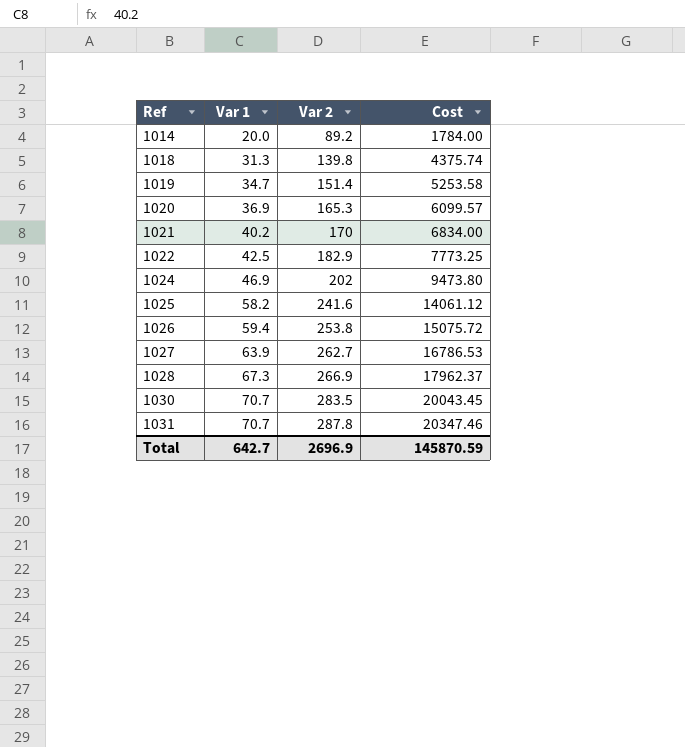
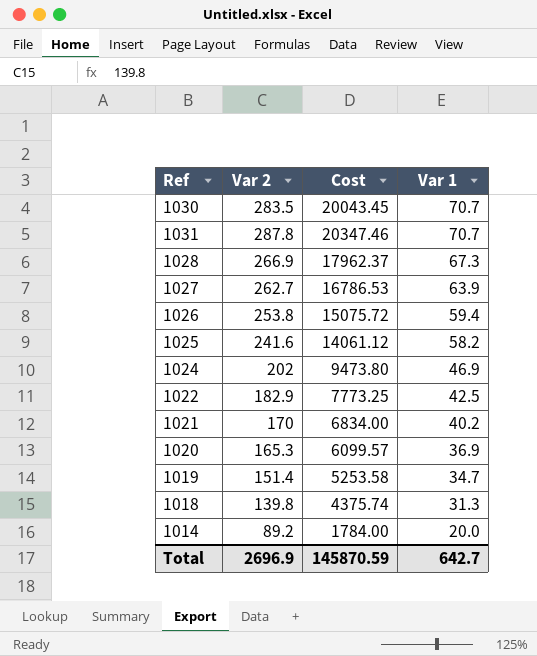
row order: Ref ascending -> Var 1 descending
column Var 1 | position: 2 -> 4

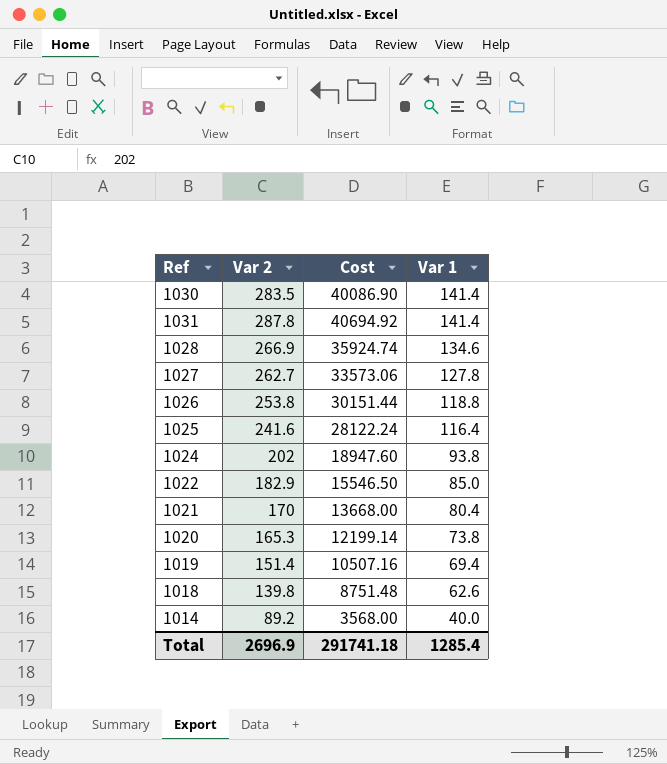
1030 | Cost: 20043.45 -> 40086.90
1030 | Var 1: 70.7 -> 141.4
1031 | Cost: 20347.46 -> 40694.92
1031 | Var 1: 70.7 -> 141.4
1028 | Cost: 17962.37 -> 35924.74
1028 | Var 1: 67.3 -> 134.6
1027 | Cost: 16786.53 -> 33573.06
1027 | Var 1: 63.9 -> 127.8
1026 | Cost: 15075.72 -> 30151.44
1026 | Var 1: 59.4 -> 118.8
1025 | Cost: 14061.12 -> 28122.24
1025 | Var 1: 58.2 -> 116.4
1024 | Cost: 9473.80 -> 18947.60
1024 | Var 1: 46.9 -> 93.8
1022 | Cost: 7773.25 -> 15546.50
1022 | Var 1: 42.5 -> 85.0
1021 | Cost: 6834.00 -> 13668.00
1021 | Var 1: 40.2 -> 80.4
1020 | Cost: 6099.57 -> 12199.14
1020 | Var 1: 36.9 -> 73.8
1019 | Cost: 5253.58 -> 10507.16
1019 | Var 1: 34.7 -> 69.4
1018 | Cost: 4375.74 -> 8751.48
1018 | Var 1: 31.3 -> 62.6
1014 | Cost: 1784.00 -> 3568.00
1014 | Var 1: 20.0 -> 40.0
Total | Cost: 145870.59 -> 291741.18
Total | Var 1: 642.7 -> 1285.4

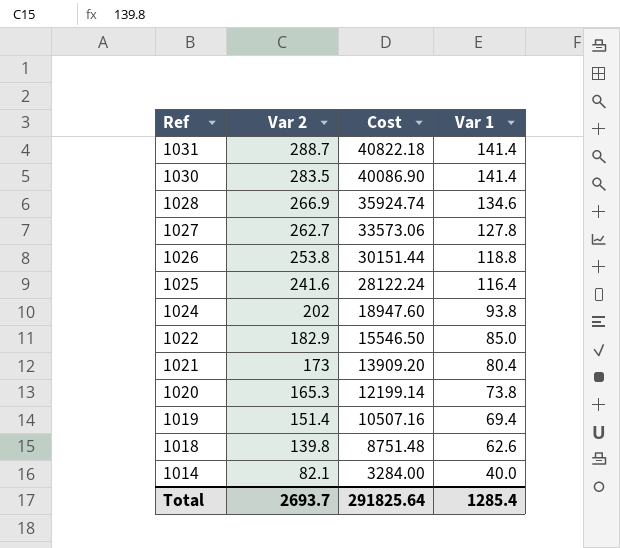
row order: Var 1 descending -> Ref descending
1031 | Var 2: 287.8 -> 288.7
1031 | Cost: 40694.92 -> 40822.18
1021 | Var 2: 170 -> 173
1021 | Cost: 13668.00 -> 13909.20
1014 | Var 2: 89.2 -> 82.1
1014 | Cost: 3568.00 -> 3284.00
Total | Var 2: 2696.9 -> 2693.7
Total | Cost: 291741.18 -> 291825.64

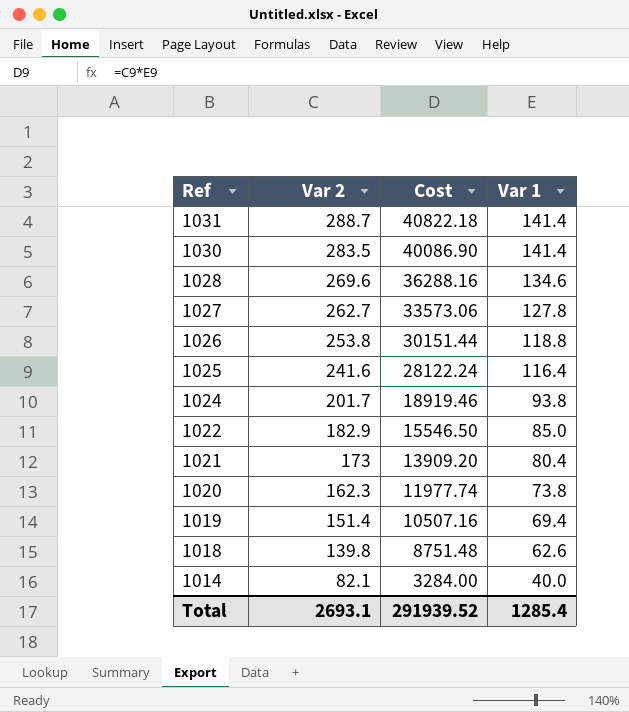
1028 | Var 2: 266.9 -> 269.6
1028 | Cost: 35924.74 -> 36288.16
1024 | Var 2: 202 -> 201.7
1024 | Cost: 18947.60 -> 18919.46
1020 | Var 2: 165.3 -> 162.3
1020 | Cost: 12199.14 -> 11977.74
Total | Var 2: 2693.7 -> 2693.1
Total | Cost: 291825.64 -> 291939.52

